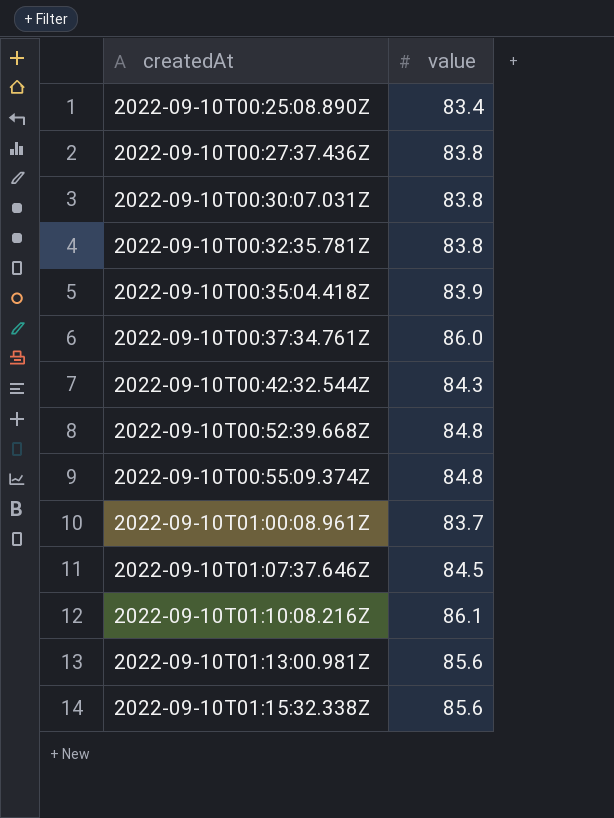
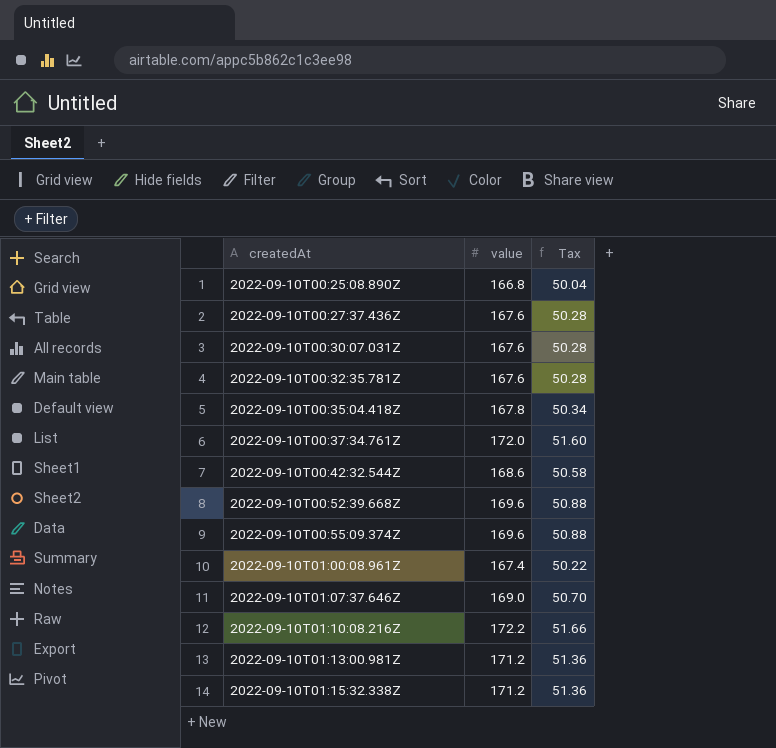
column Tax | formula: none -> [value] * 0.3
2022-09-10T00:25:08.890Z | value: 83.4 -> 166.8
2022-09-10T00:27:37.436Z | value: 83.8 -> 167.6
2022-09-10T00:30:07.031Z | value: 83.8 -> 167.6
2022-09-10T00:32:35.781Z | value: 83.8 -> 167.6
2022-09-10T00:35:04.418Z | value: 83.9 -> 167.8
2022-09-10T00:37:34.761Z | value: 86.0 -> 172.0
2022-09-10T00:42:32.544Z | value: 84.3 -> 168.6
2022-09-10T00:52:39.668Z | value: 84.8 -> 169.6
2022-09-10T00:55:09.374Z | value: 84.8 -> 169.6
2022-09-10T01:00:08.961Z | value: 83.7 -> 167.4
2022-09-10T01:07:37.646Z | value: 84.5 -> 169.0
2022-09-10T01:10:08.216Z | value: 86.1 -> 172.2
2022-09-10T01:13:00.981Z | value: 85.6 -> 171.2
2022-09-10T01:15:32.338Z | value: 85.6 -> 171.2

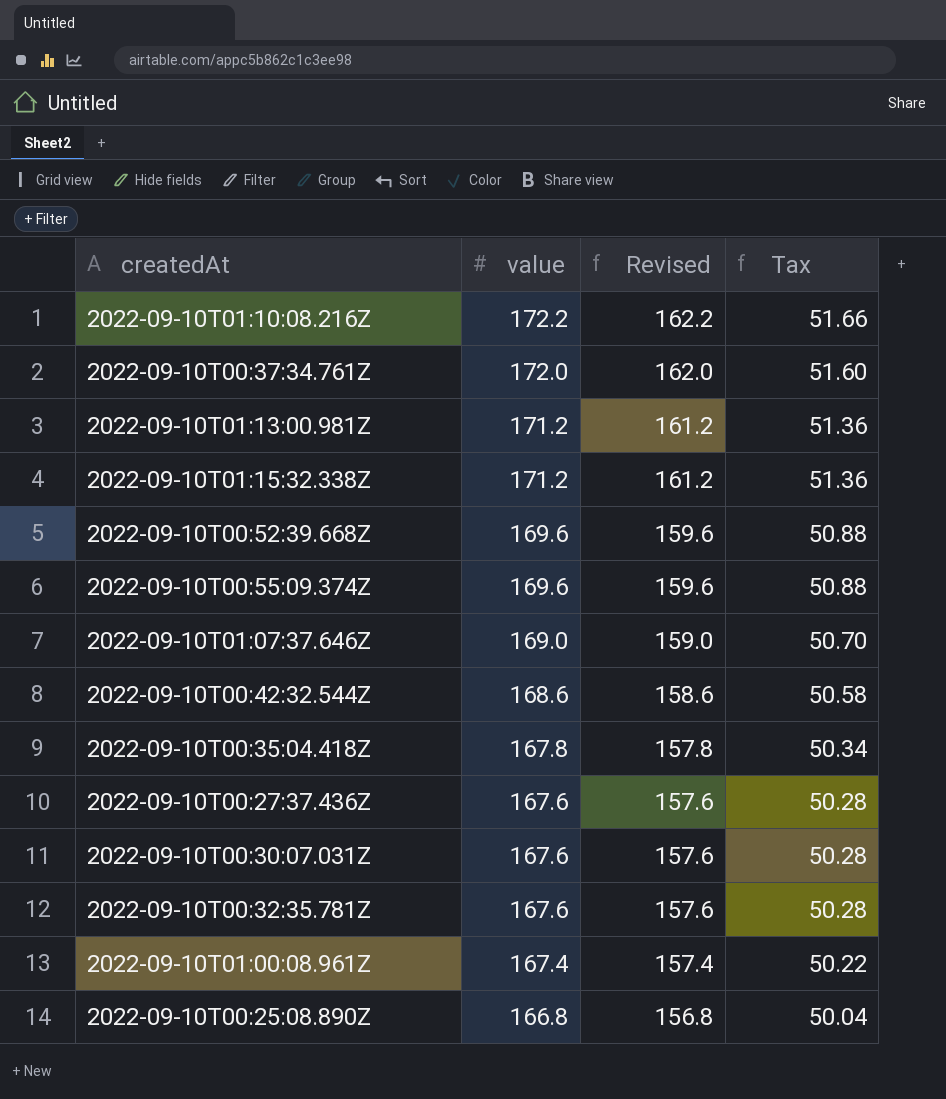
row order: createdAt ascending -> value descending
column Revised | formula: none -> [value] - 10

